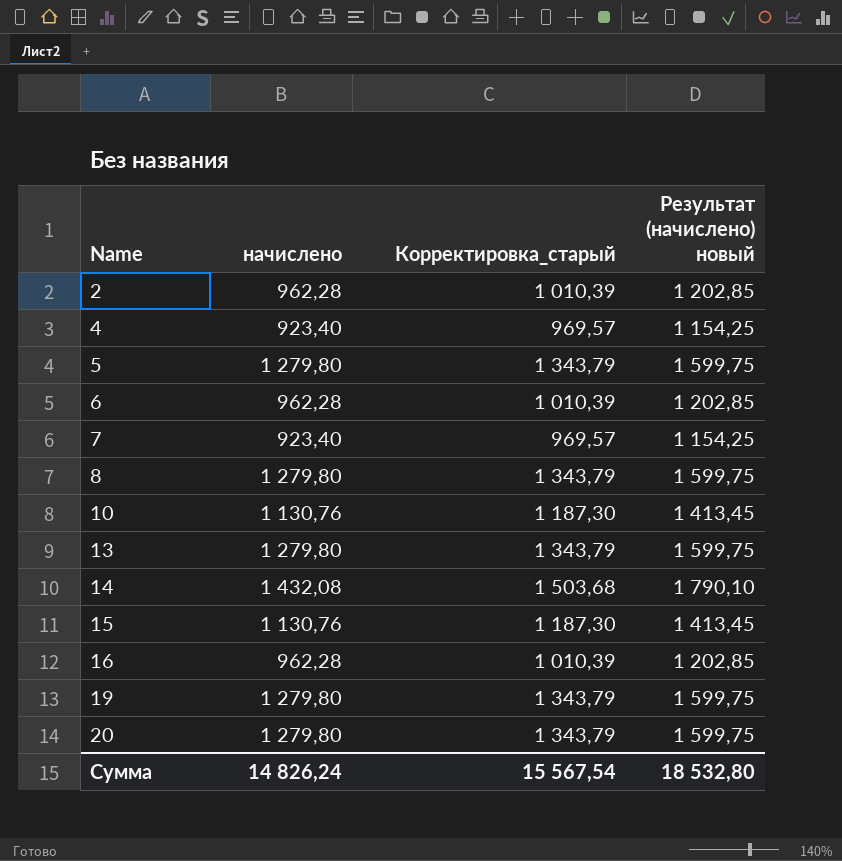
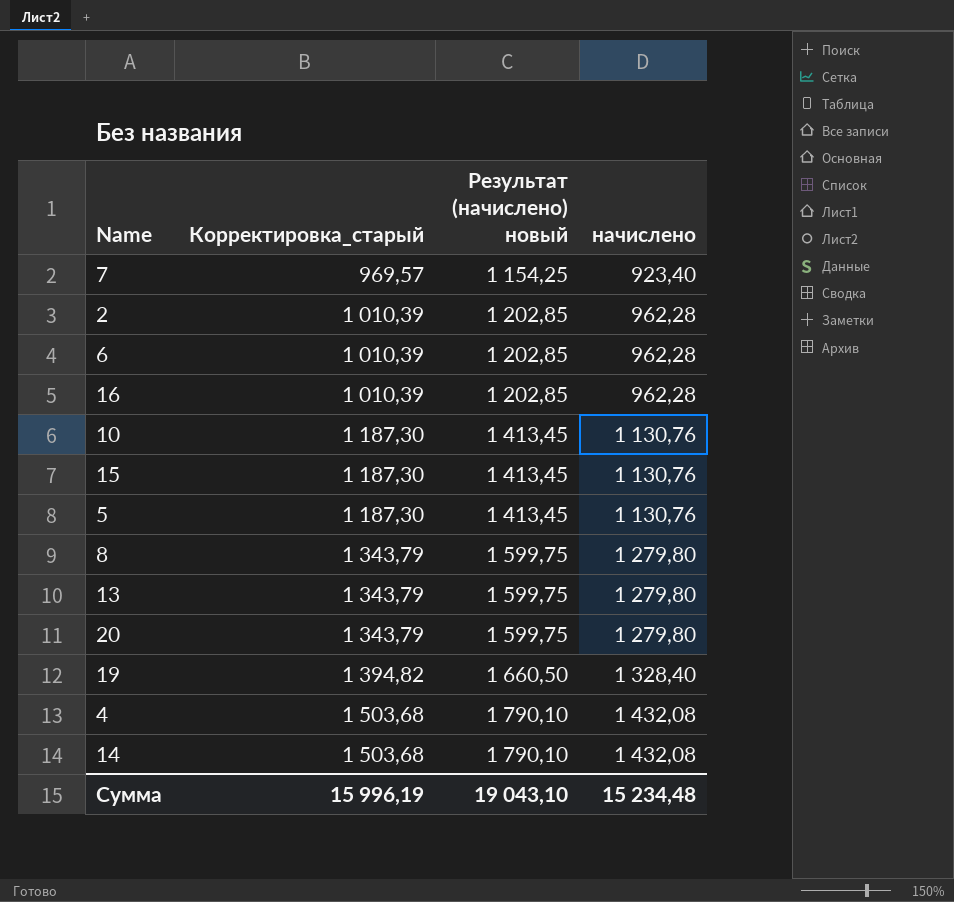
row order: Name ascending -> Корректировка_старый ascending
column начислено | position: 2 -> 4
5 | Корректировка_старый: 1 343,79 -> 1 187,30
5 | Результат (начислено) новый: 1 599,75 -> 1 413,45
5 | начислено: 1 279,80 -> 1 130,76
19 | Корректировка_старый: 1 343,79 -> 1 394,82
19 | Результат (начислено) новый: 1 599,75 -> 1 660,50
19 | начислено: 1 279,80 -> 1 328,40
4 | Корректировка_старый: 969,57 -> 1 503,68
4 | Результат (начислено) новый: 1 154,25 -> 1 790,10
4 | начислено: 923,40 -> 1 432,08
Сумма | Корректировка_старый: 15 567,54 -> 15 996,19
Сумма | Результат (начислено) новый: 18 532,80 -> 19 043,10
Сумма | начислено: 14 826,24 -> 15 234,48

